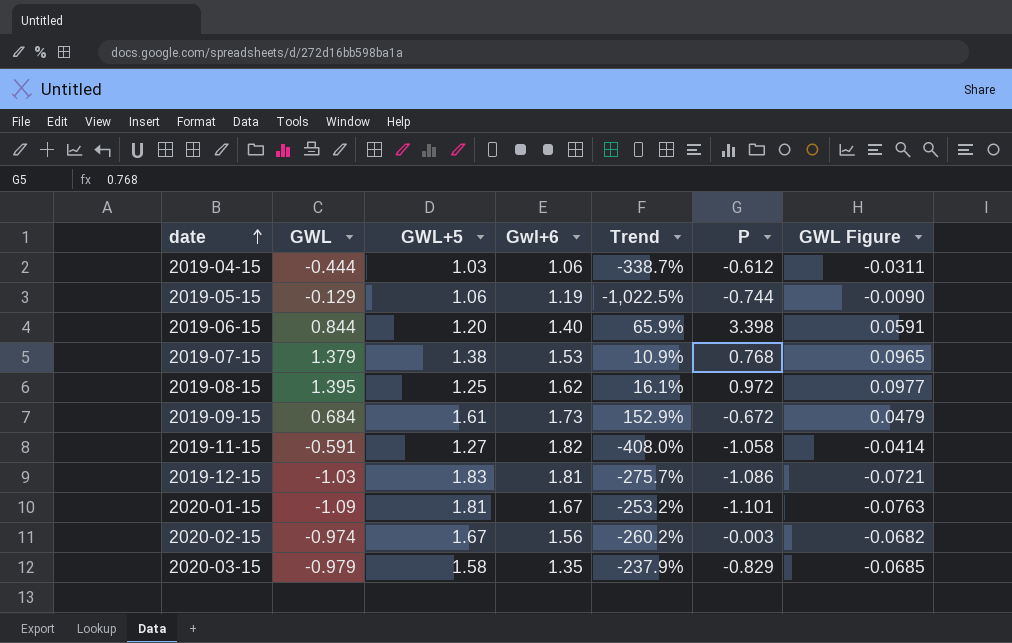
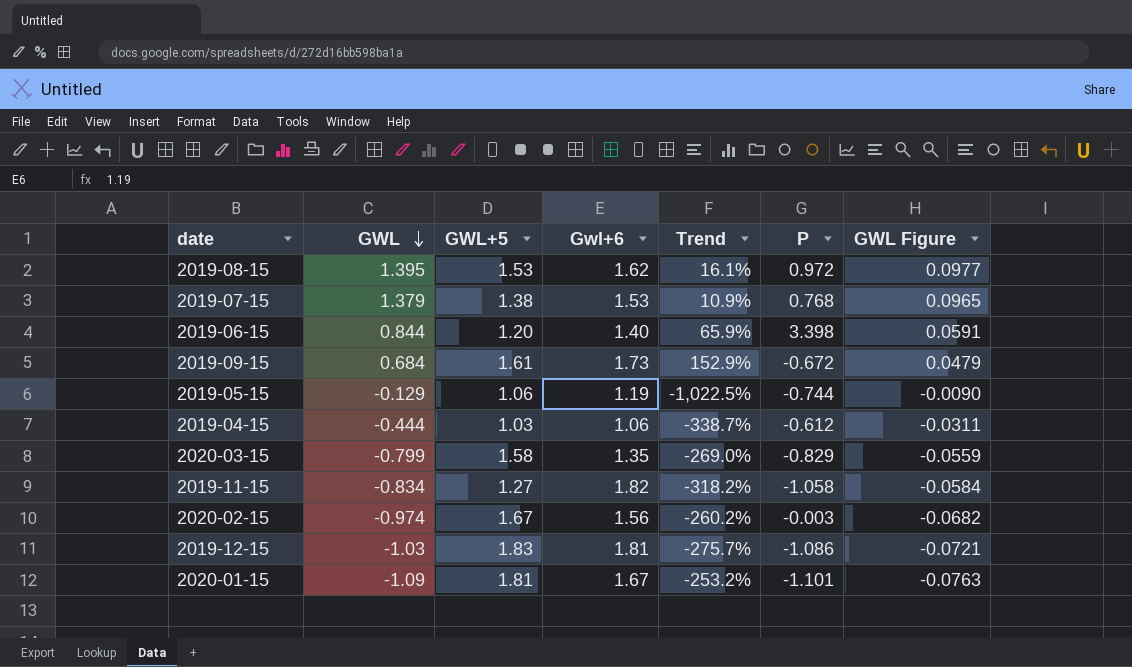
row order: date ascending -> GWL descending
2019-08-15 | GWL+5: 1.25 -> 1.53
2020-03-15 | GWL: -0.979 -> -0.799
2020-03-15 | Trend: -237.9% -> -269.0%
2020-03-15 | GWL Figure: -0.0685 -> -0.0559
2019-11-15 | GWL: -0.591 -> -0.834
2019-11-15 | Trend: -408.0% -> -318.2%
2019-11-15 | GWL Figure: -0.0414 -> -0.0584

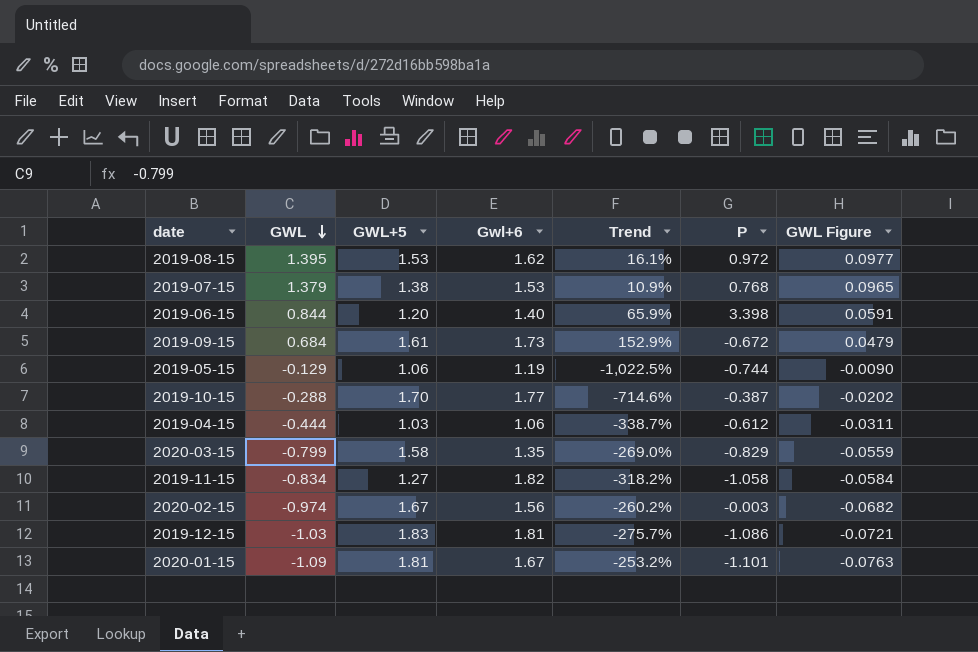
row 2019-10-15: none -> -0.288 | 1.70 | 1.77 | -714.6% | -0.387 | -0.0202

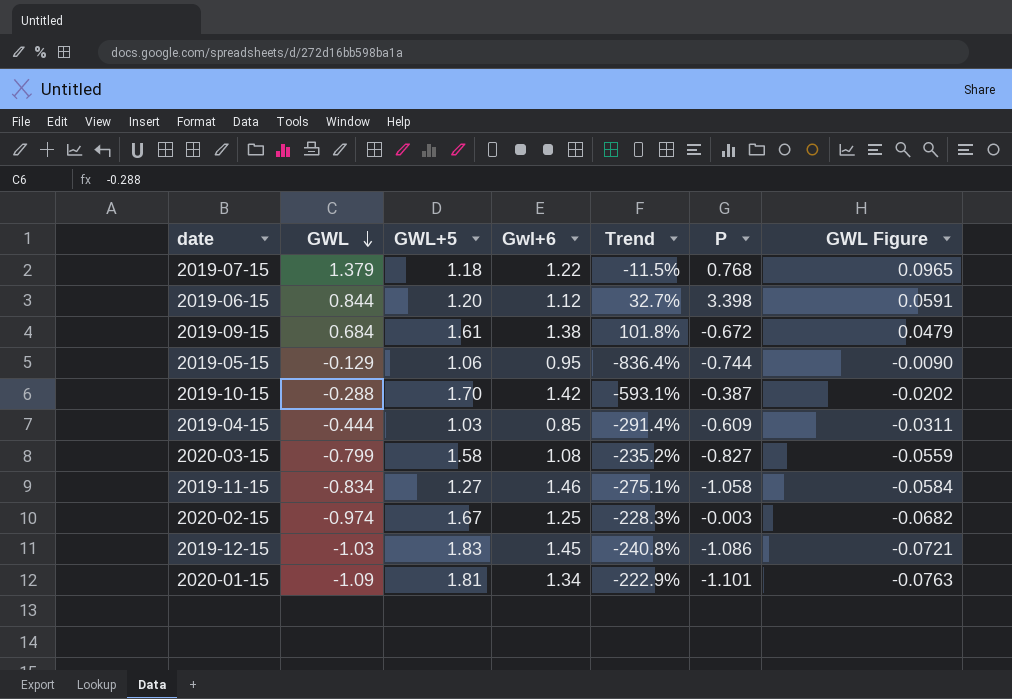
row 2019-08-15: 1.395 | 1.53 | 1.62 | 16.1% | 0.972 | 0.0977 -> none
2019-07-15 | GWL+5: 1.38 -> 1.18
2019-07-15 | Gwl+6: 1.53 -> 1.22
2019-07-15 | Trend: 10.9% -> -11.5%
2019-06-15 | Gwl+6: 1.40 -> 1.12
2019-06-15 | Trend: 65.9% -> 32.7%
2019-09-15 | Gwl+6: 1.73 -> 1.38
2019-09-15 | Trend: 152.9% -> 101.8%
2019-05-15 | Gwl+6: 1.19 -> 0.95
2019-05-15 | Trend: -1,022.5% -> -836.4%
2019-10-15 | Gwl+6: 1.77 -> 1.42
2019-10-15 | Trend: -714.6% -> -593.1%
2019-04-15 | Gwl+6: 1.06 -> 0.85
2019-04-15 | Trend: -338.7% -> -291.4%
2019-04-15 | P: -0.612 -> -0.609
2020-03-15 | Gwl+6: 1.35 -> 1.08
2020-03-15 | Trend: -269.0% -> -235.2%
2020-03-15 | P: -0.829 -> -0.827
2019-11-15 | Gwl+6: 1.82 -> 1.46
2019-11-15 | Trend: -318.2% -> -275.1%
2020-02-15 | Gwl+6: 1.56 -> 1.25
2020-02-15 | Trend: -260.2% -> -228.3%
2019-12-15 | Gwl+6: 1.81 -> 1.45
2019-12-15 | Trend: -275.7% -> -240.8%
2020-01-15 | Gwl+6: 1.67 -> 1.34
2020-01-15 | Trend: -253.2% -> -222.9%

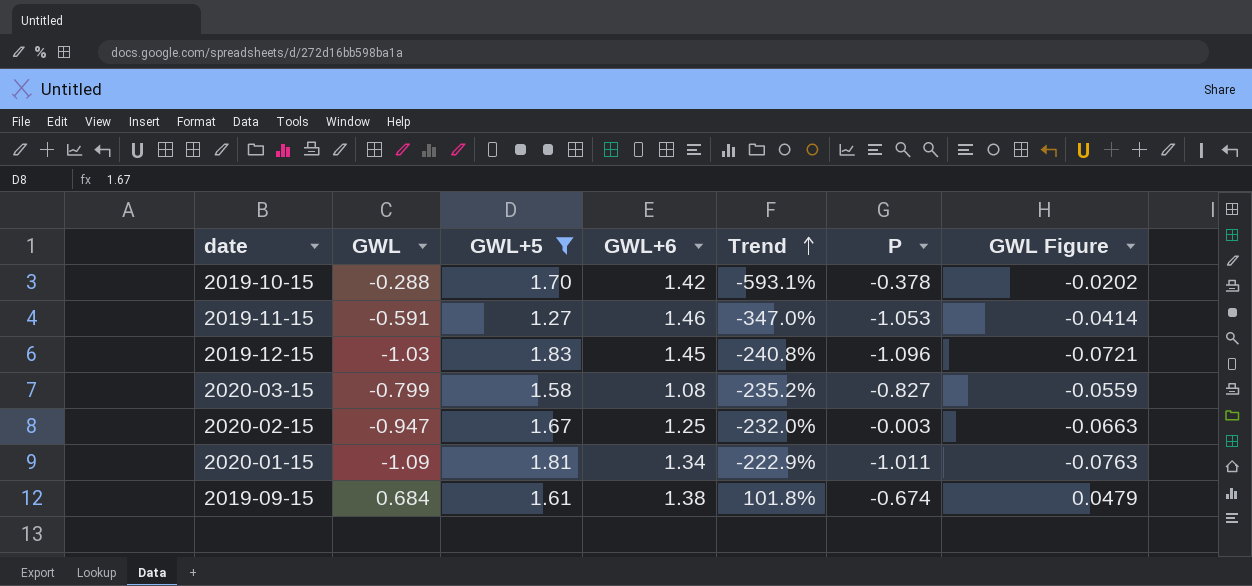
filter: none -> GWL+5 >= 1.27
row order: GWL descending -> Trend ascending
column name: Gwl+6 -> GWL+6
2019-10-15 | P: -0.387 -> -0.378
2019-11-15 | GWL: -0.834 -> -0.591
2019-11-15 | Trend: -275.1% -> -347.0%
2019-11-15 | P: -1.058 -> -1.053
2019-11-15 | GWL Figure: -0.0584 -> -0.0414
2019-12-15 | P: -1.086 -> -1.096
2020-02-15 | GWL: -0.974 -> -0.947
2020-02-15 | Trend: -228.3% -> -232.0%
2020-02-15 | GWL Figure: -0.0682 -> -0.0663
2020-01-15 | P: -1.101 -> -1.011
2019-09-15 | P: -0.672 -> -0.674

